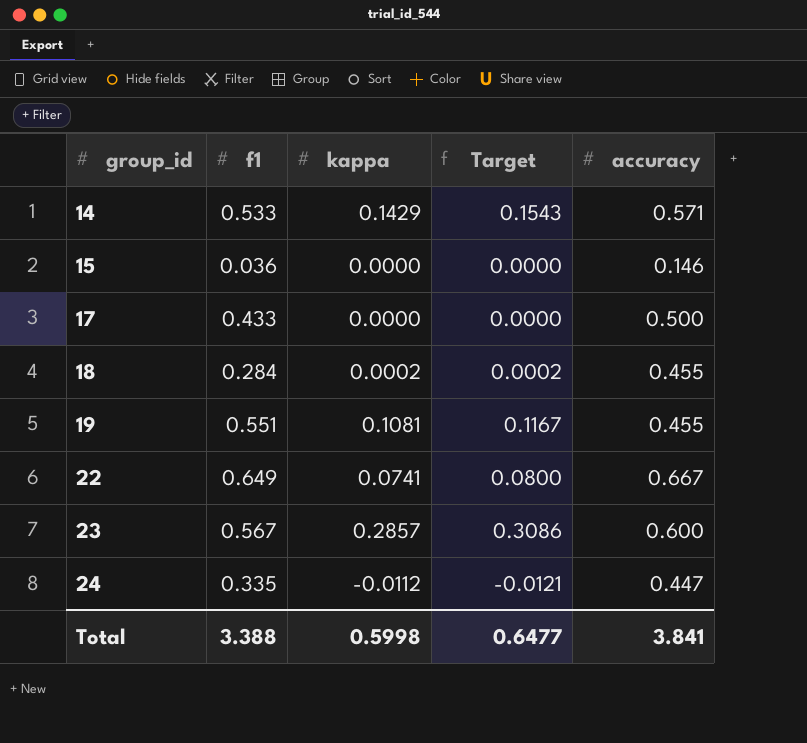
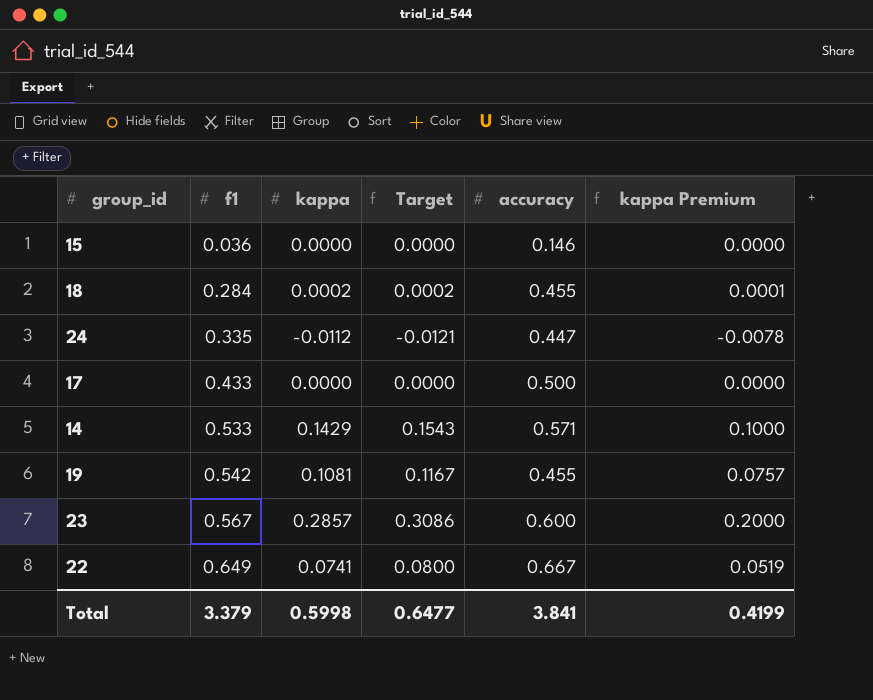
row order: group_id ascending -> f1 ascending
column kappa Premium | formula: none -> [kappa] * 0.7
19 | f1: 0.551 -> 0.542
Total | f1: 3.388 -> 3.379

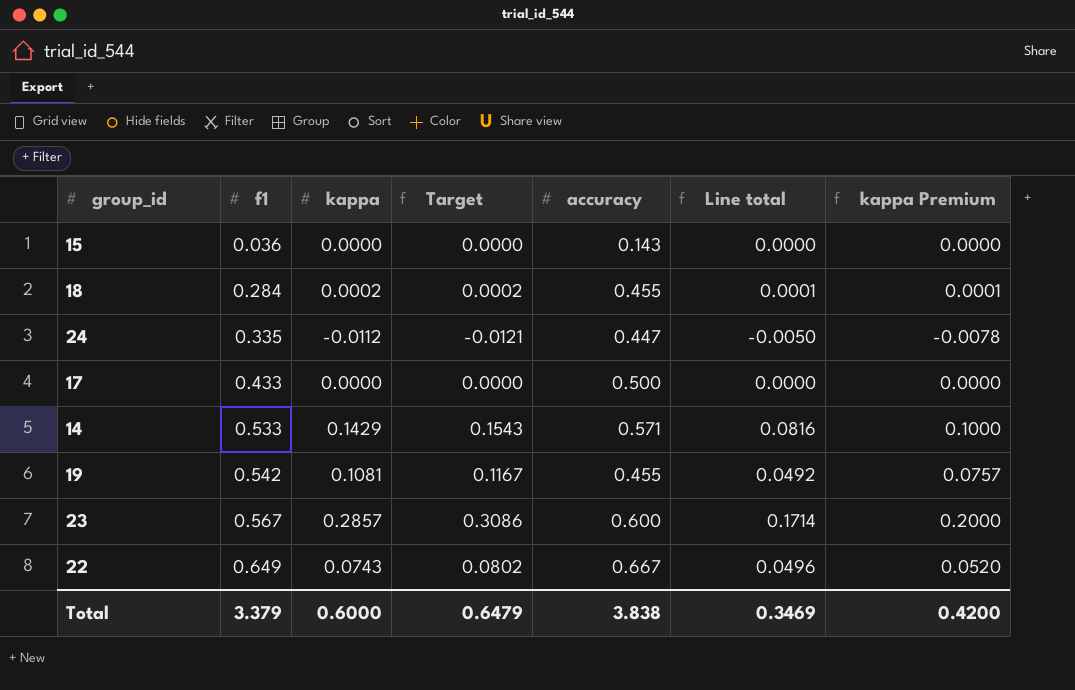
column Line total | formula: none -> [kappa] * [accuracy]
15 | accuracy: 0.146 -> 0.143
22 | kappa: 0.0741 -> 0.0743
22 | Target: 0.0800 -> 0.0802
22 | kappa Premium: 0.0519 -> 0.0520
Total | kappa: 0.5998 -> 0.6000
Total | Target: 0.6477 -> 0.6479
Total | accuracy: 3.841 -> 3.838
Total | kappa Premium: 0.4199 -> 0.4200

